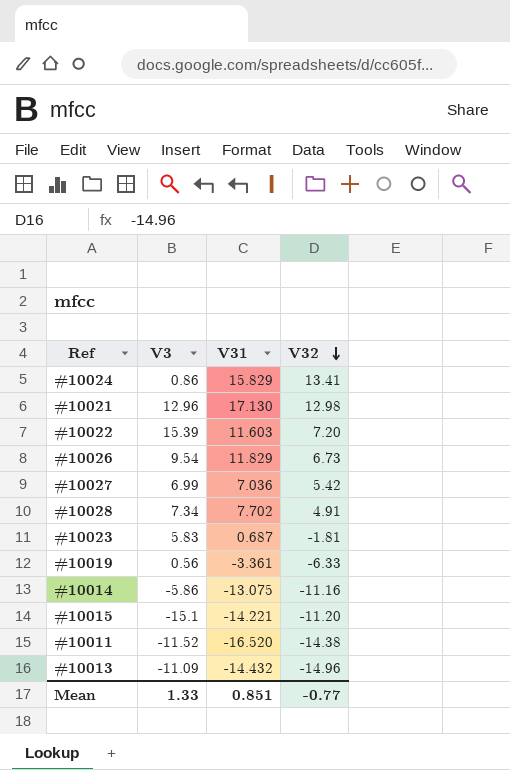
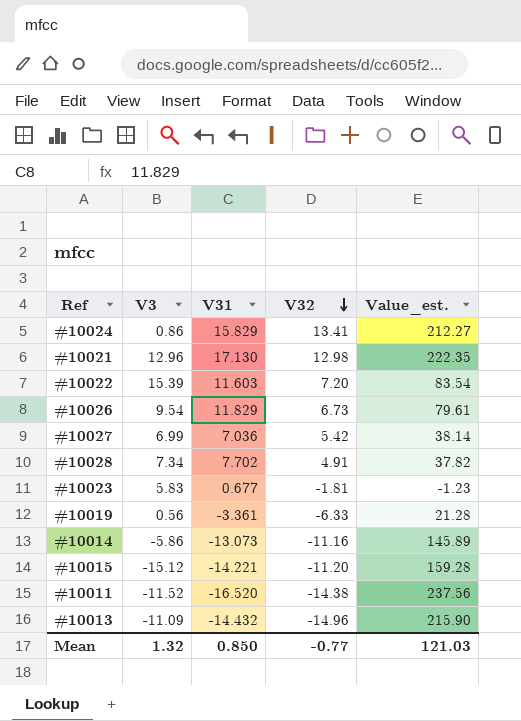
column Value_est. | formula: none -> [V31] * [V32]
#10023 | V31: 0.687 -> 0.677
#10014 | V31: -13.075 -> -13.073
#10015 | V3: -15.1 -> -15.12
Mean | V3: 1.33 -> 1.32
Mean | V31: 0.851 -> 0.850

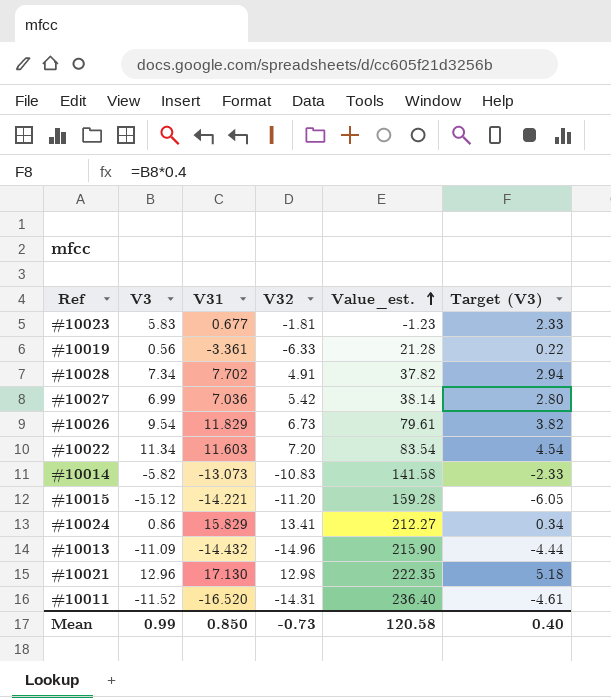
row order: V32 descending -> Value_est. ascending
column Target (V3) | formula: none -> [V3] * 0.4
#10022 | V3: 15.39 -> 11.34
#10014 | V3: -5.86 -> -5.82
#10014 | V32: -11.16 -> -10.83
#10014 | Value_est.: 145.89 -> 141.58
#10011 | V32: -14.38 -> -14.31
#10011 | Value_est.: 237.56 -> 236.40
Mean | V3: 1.32 -> 0.99
Mean | V32: -0.77 -> -0.73
Mean | Value_est.: 121.03 -> 120.58

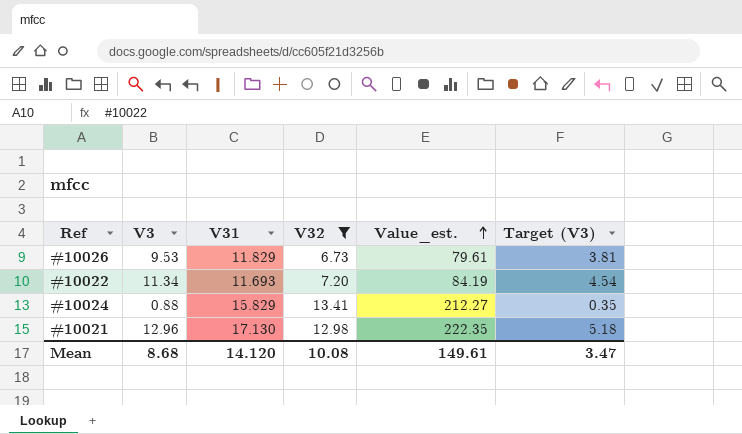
filter: none -> V32 >= 6.73
#10026 | V3: 9.54 -> 9.53
#10026 | Target (V3): 3.82 -> 3.81
#10022 | V31: 11.603 -> 11.693
#10022 | Value_est.: 83.54 -> 84.19
#10024 | V3: 0.86 -> 0.88
#10024 | Target (V3): 0.34 -> 0.35
Mean | V3: 0.99 -> 8.68
Mean | V31: 0.850 -> 14.120
Mean | V32: -0.73 -> 10.08
Mean | Value_est.: 120.58 -> 149.61
Mean | Target (V3): 0.40 -> 3.47

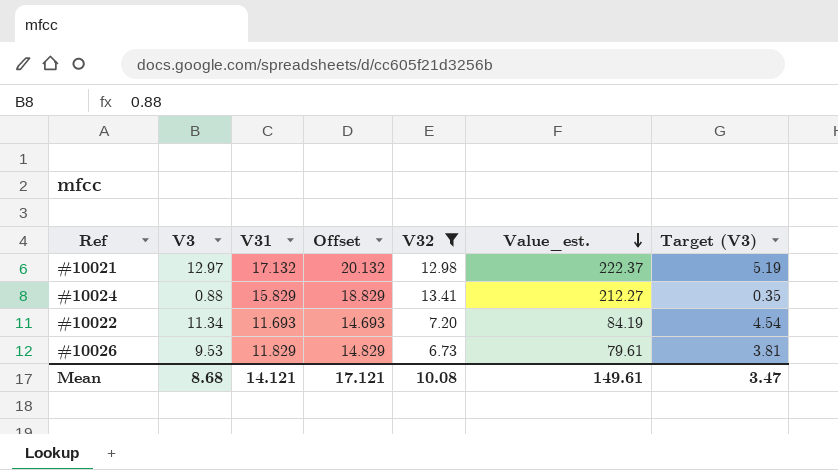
row order: Value_est. ascending -> Value_est. descending
column Offset | formula: none -> [V31] + 3
#10021 | V3: 12.96 -> 12.97
#10021 | V31: 17.130 -> 17.132
#10021 | Value_est.: 222.35 -> 222.37
#10021 | Target (V3): 5.18 -> 5.19
Mean | V31: 14.120 -> 14.121

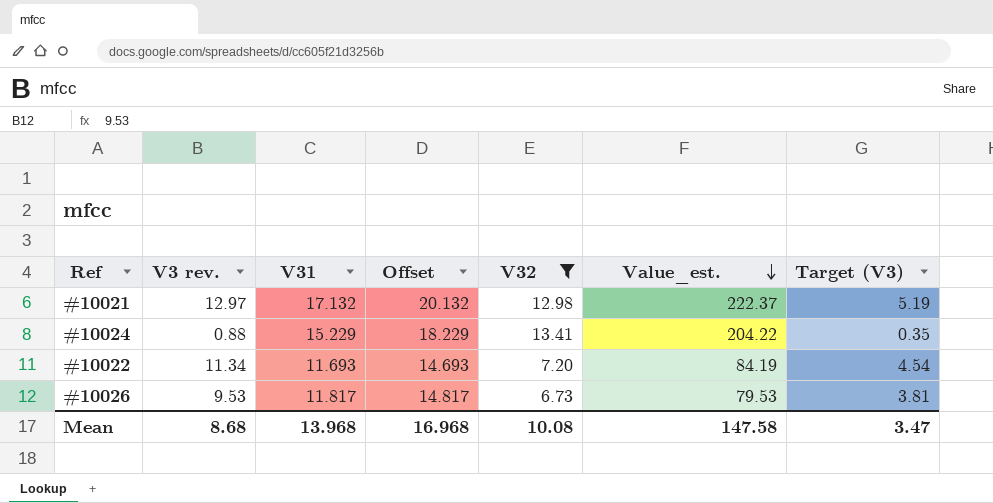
column name: V3 -> V3 rev.
#10024 | V31: 15.829 -> 15.229
#10024 | Offset: 18.829 -> 18.229
#10024 | Value_est.: 212.27 -> 204.22
#10026 | V31: 11.829 -> 11.817
#10026 | Offset: 14.829 -> 14.817
#10026 | Value_est.: 79.61 -> 79.53
Mean | V31: 14.121 -> 13.968
Mean | Offset: 17.121 -> 16.968
Mean | Value_est.: 149.61 -> 147.58

